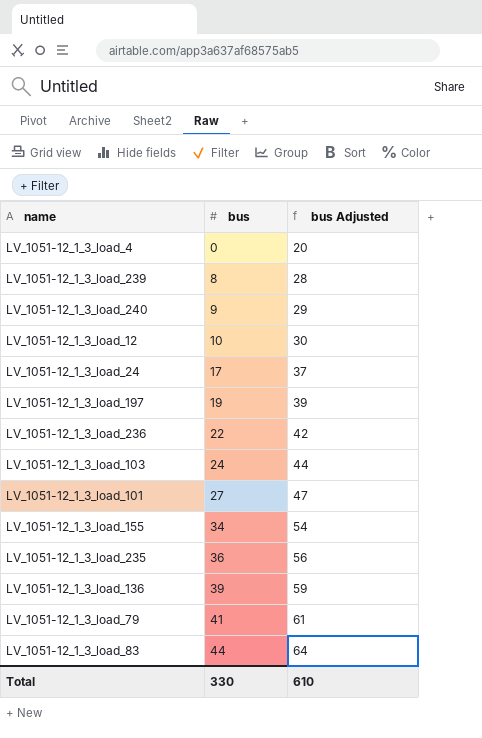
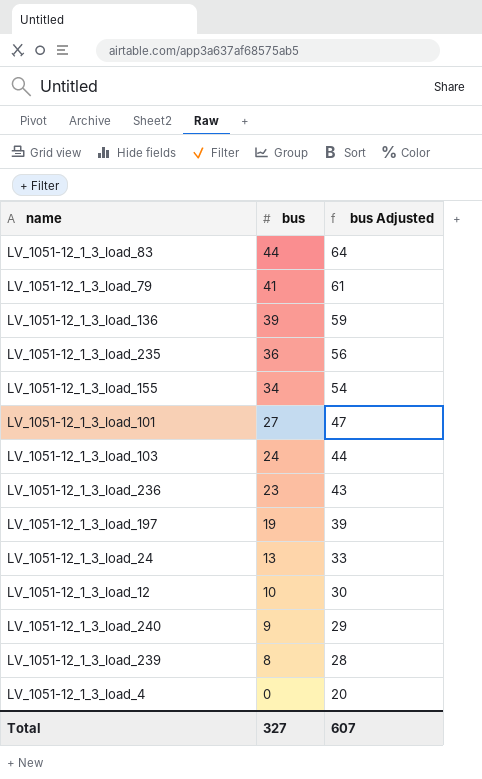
row order: bus ascending -> bus descending
LV_1051-12_1_3_load_236 | bus: 22 -> 23
LV_1051-12_1_3_load_236 | bus Adjusted: 42 -> 43
LV_1051-12_1_3_load_24 | bus: 17 -> 13
LV_1051-12_1_3_load_24 | bus Adjusted: 37 -> 33
Total | bus: 330 -> 327
Total | bus Adjusted: 610 -> 607

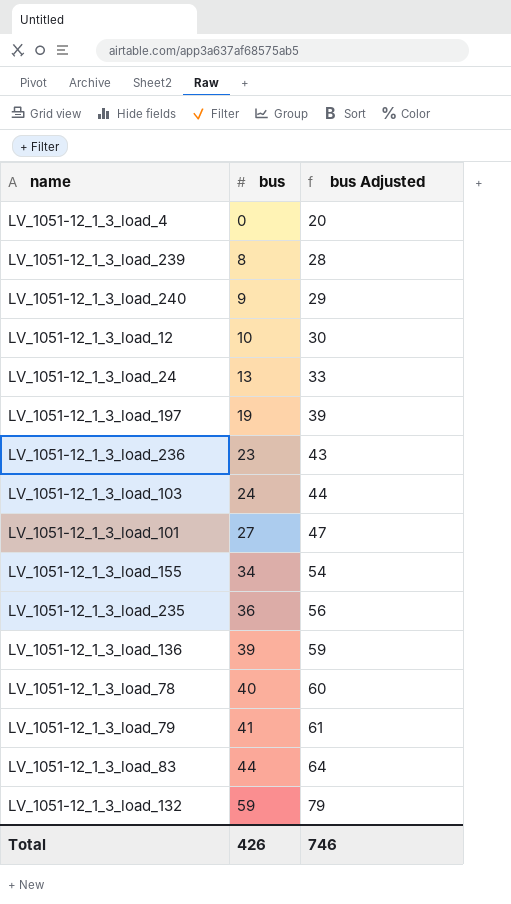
row order: bus descending -> bus ascending
row LV_1051-12_1_3_load_78: none -> 40 | 60
row LV_1051-12_1_3_load_132: none -> 59 | 79
Total | bus: 327 -> 426
Total | bus Adjusted: 607 -> 746

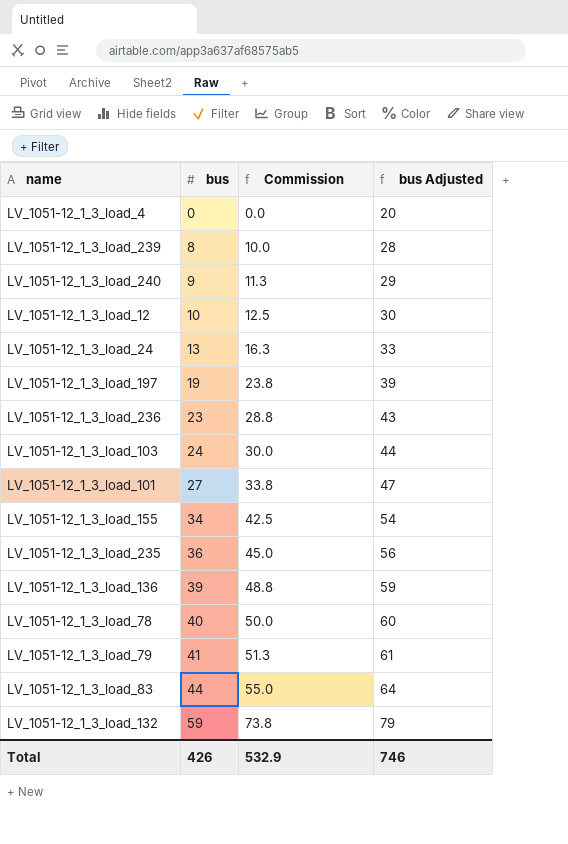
column Commission | formula: none -> [bus] * 1.25

